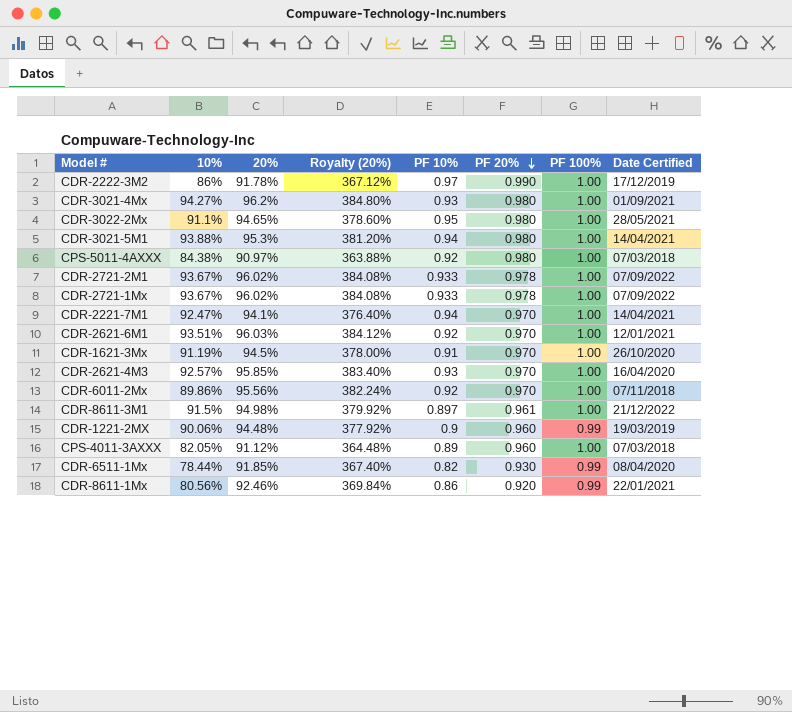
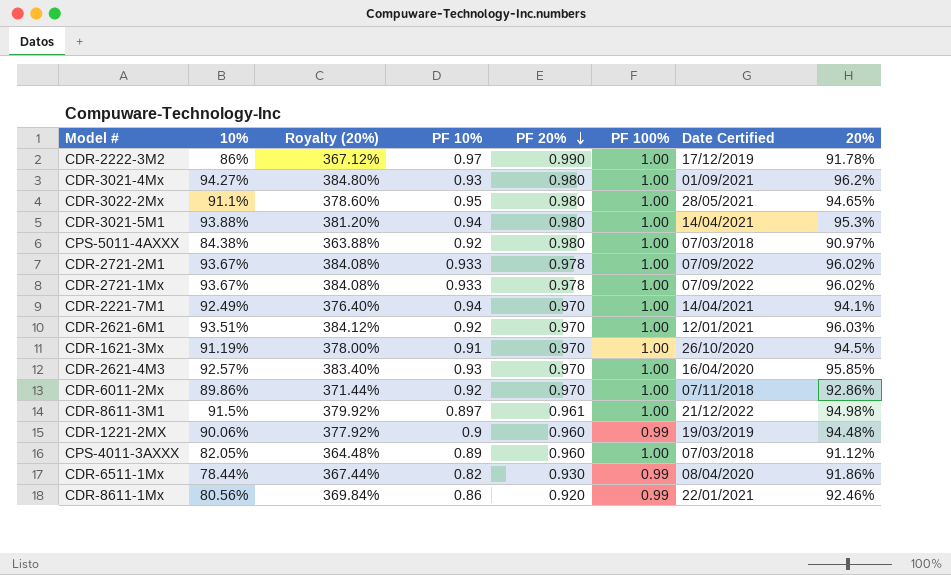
column 20% | position: 3 -> 8
CDR-2221-7M1 | 10%: 92.47% -> 92.49%
CDR-6011-2Mx | Royalty (20%): 382.24% -> 371.44%
CDR-6011-2Mx | 20%: 95.56% -> 92.86%
CDR-6511-1Mx | Royalty (20%): 367.40% -> 367.44%
CDR-6511-1Mx | 20%: 91.85% -> 91.86%

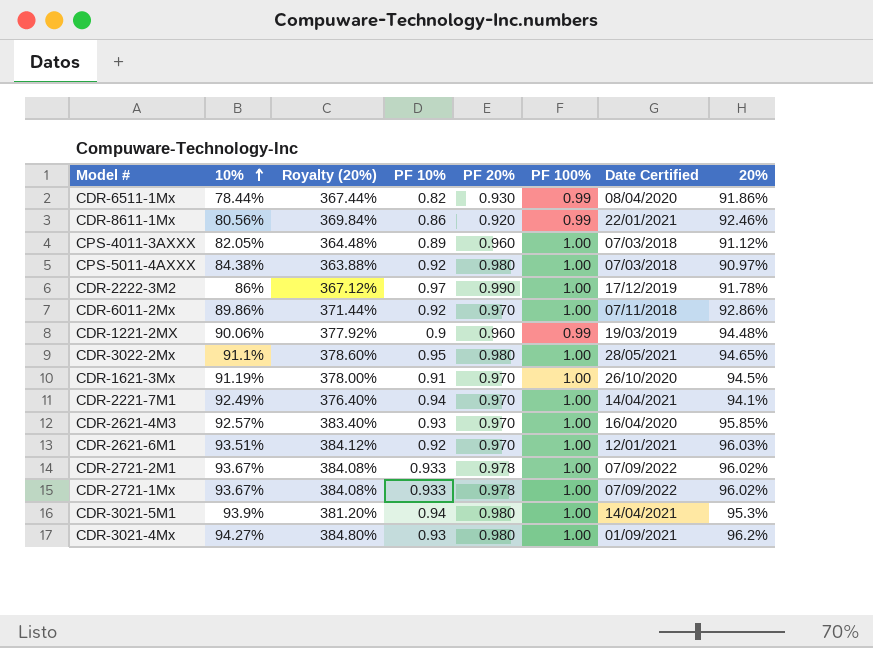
row order: PF 20% descending -> 10% ascending
row CDR-8611-3M1: 91.5% | 379.92% | 0.897 | 0.961 | 1.00 | 21/12/2022 | 94.98% -> none
CDR-3021-5M1 | 10%: 93.88% -> 93.9%

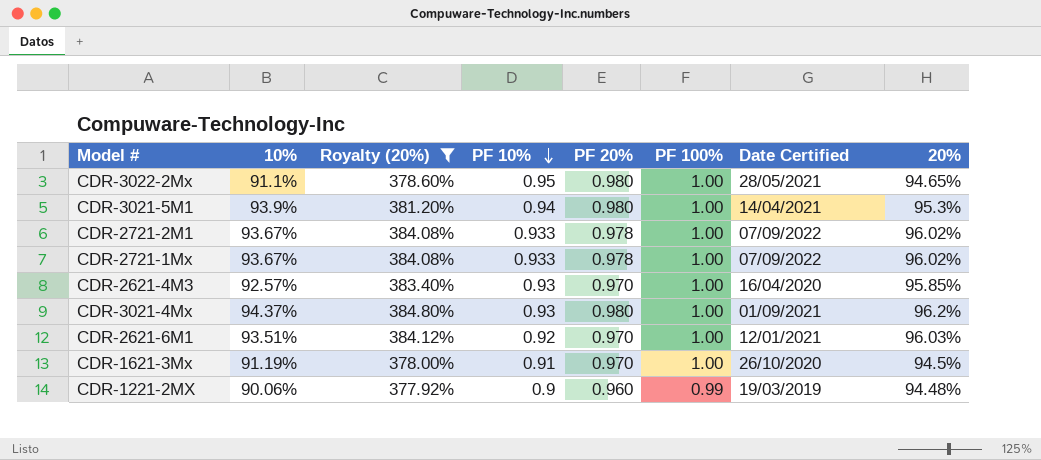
filter: none -> Royalty (20%) >= 377.92%
row order: 10% ascending -> PF 10% descending
CDR-3021-4Mx | 10%: 94.27% -> 94.37%

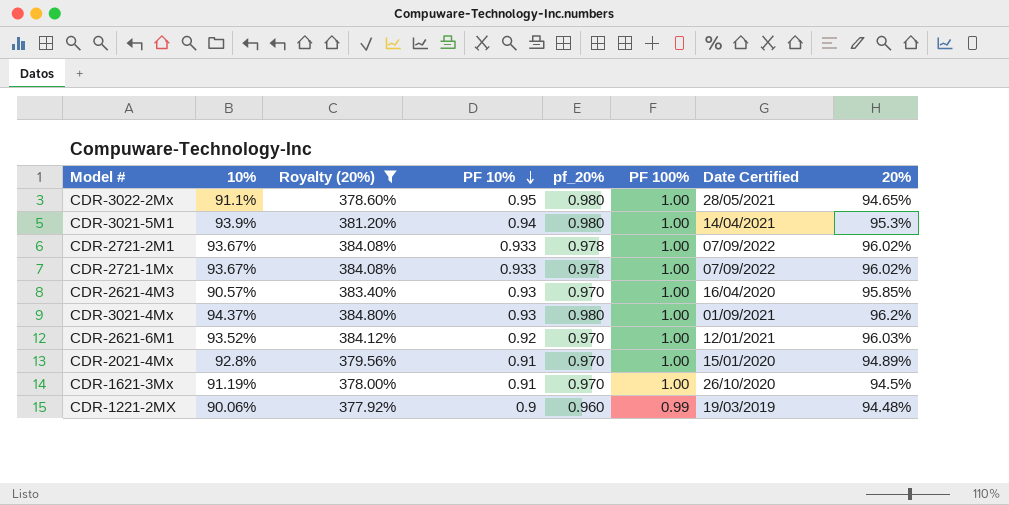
column name: PF 20% -> pf_20%
CDR-2621-4M3 | 10%: 92.57% -> 90.57%
CDR-2621-6M1 | 10%: 93.51% -> 93.52%
row CDR-2021-4Mx: none -> 92.8% | 379.56% | 0.91 | 0.970 | 1.00 | 15/01/2020 | 94.89%

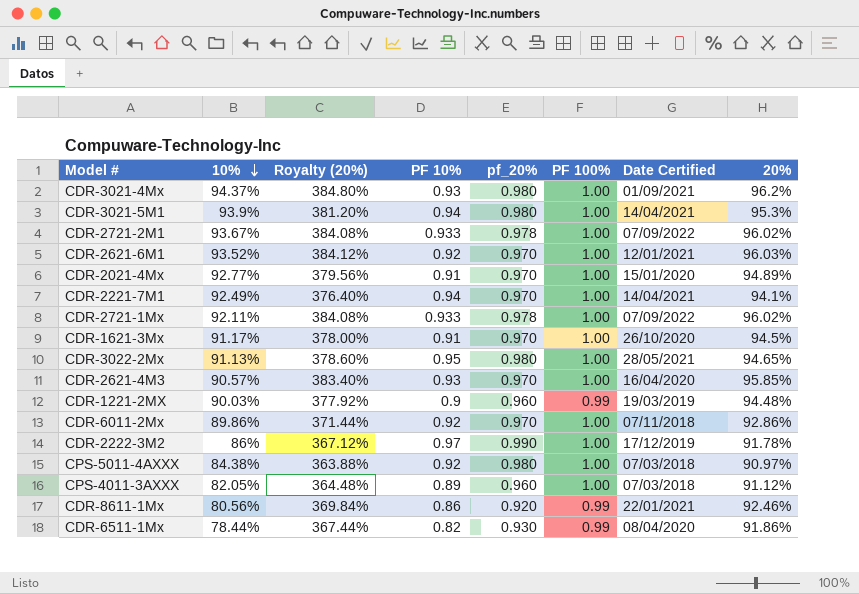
filter: Royalty (20%) >= 377.92% -> none
row order: PF 10% descending -> 10% descending
CDR-2021-4Mx | 10%: 92.8% -> 92.77%
CDR-2721-1Mx | 10%: 93.67% -> 92.11%
CDR-1621-3Mx | 10%: 91.19% -> 91.17%
CDR-3022-2Mx | 10%: 91.1% -> 91.13%
CDR-1221-2MX | 10%: 90.06% -> 90.03%

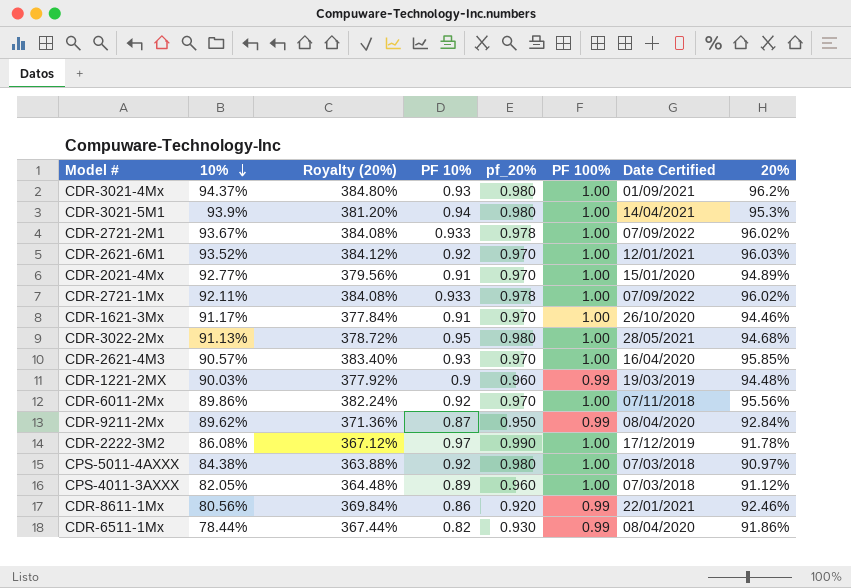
row CDR-2221-7M1: 92.49% | 376.40% | 0.94 | 0.970 | 1.00 | 14/04/2021 | 94.1% -> none
CDR-1621-3Mx | Royalty (20%): 378.00% -> 377.84%
CDR-1621-3Mx | 20%: 94.5% -> 94.46%
CDR-3022-2Mx | Royalty (20%): 378.60% -> 378.72%
CDR-3022-2Mx | 20%: 94.65% -> 94.68%
CDR-6011-2Mx | Royalty (20%): 371.44% -> 382.24%
CDR-6011-2Mx | 20%: 92.86% -> 95.56%
row CDR-9211-2Mx: none -> 89.62% | 371.36% | 0.87 | 0.950 | 0.99 | 08/04/2020 | 92.84%
CDR-2222-3M2 | 10%: 86% -> 86.08%

